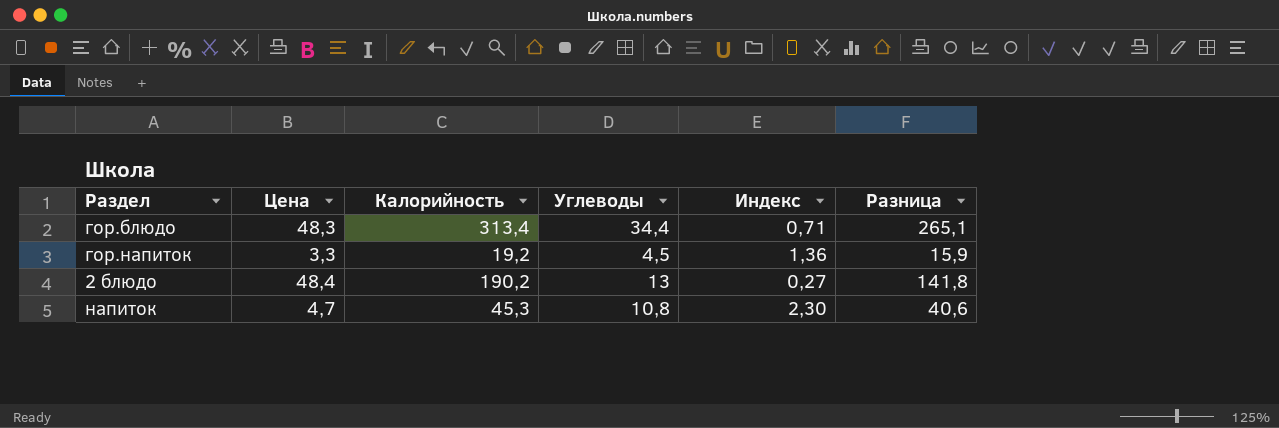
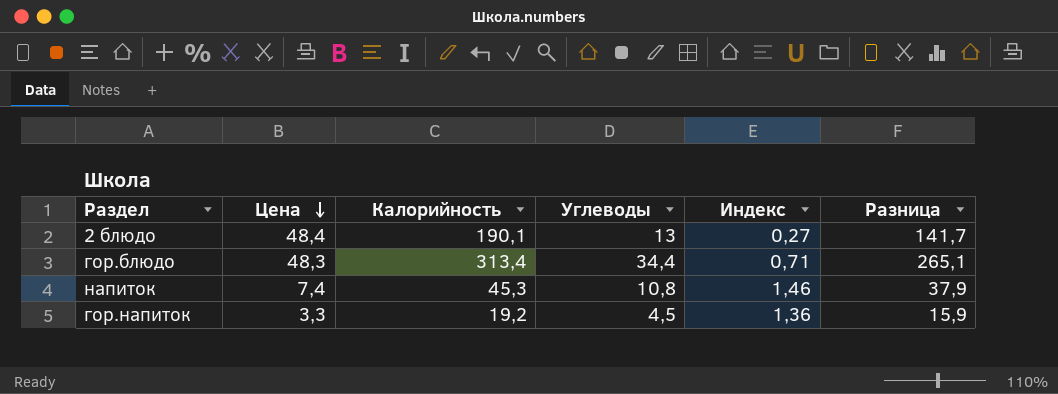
row order: none -> Цена descending
2 блюдо | Калорийность: 190,2 -> 190,1
2 блюдо | Разница: 141,8 -> 141,7
напиток | Цена: 4,7 -> 7,4
напиток | Индекс: 2,30 -> 1,46
напиток | Разница: 40,6 -> 37,9

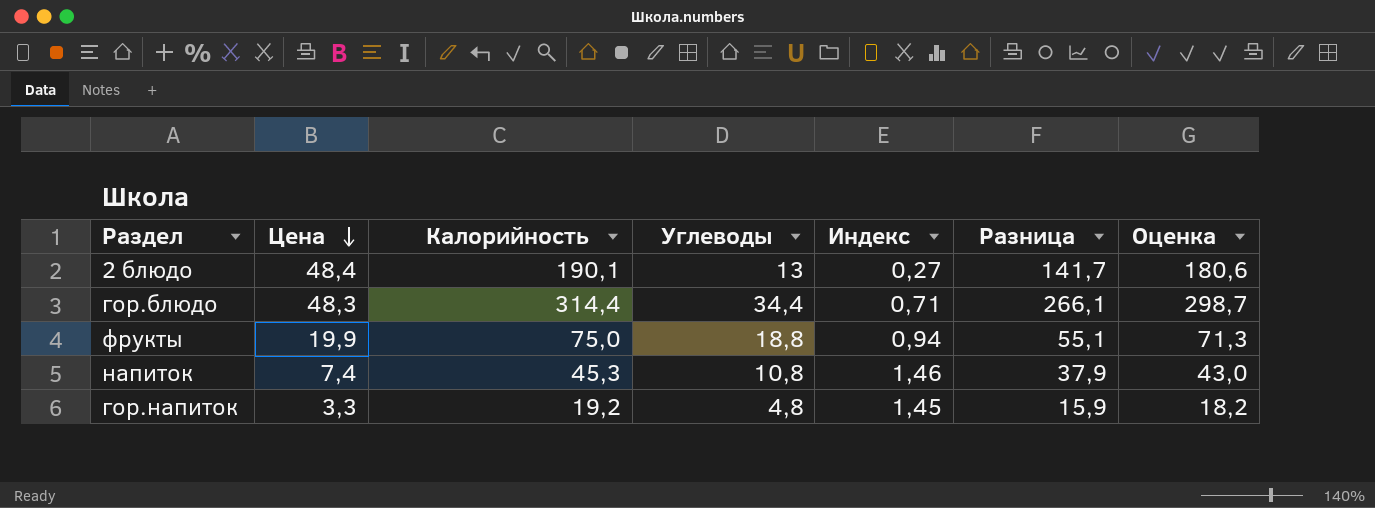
column Оценка | formula: none -> [Калорийность] * 0,95
гор.блюдо | Калорийность: 313,4 -> 314,4
гор.блюдо | Разница: 265,1 -> 266,1
row фрукты: none -> 19,9 | 75,0 | 18,8 | 0,94 | 55,1 | 71,3
гор.напиток | Углеводы: 4,5 -> 4,8
гор.напиток | Индекс: 1,36 -> 1,45

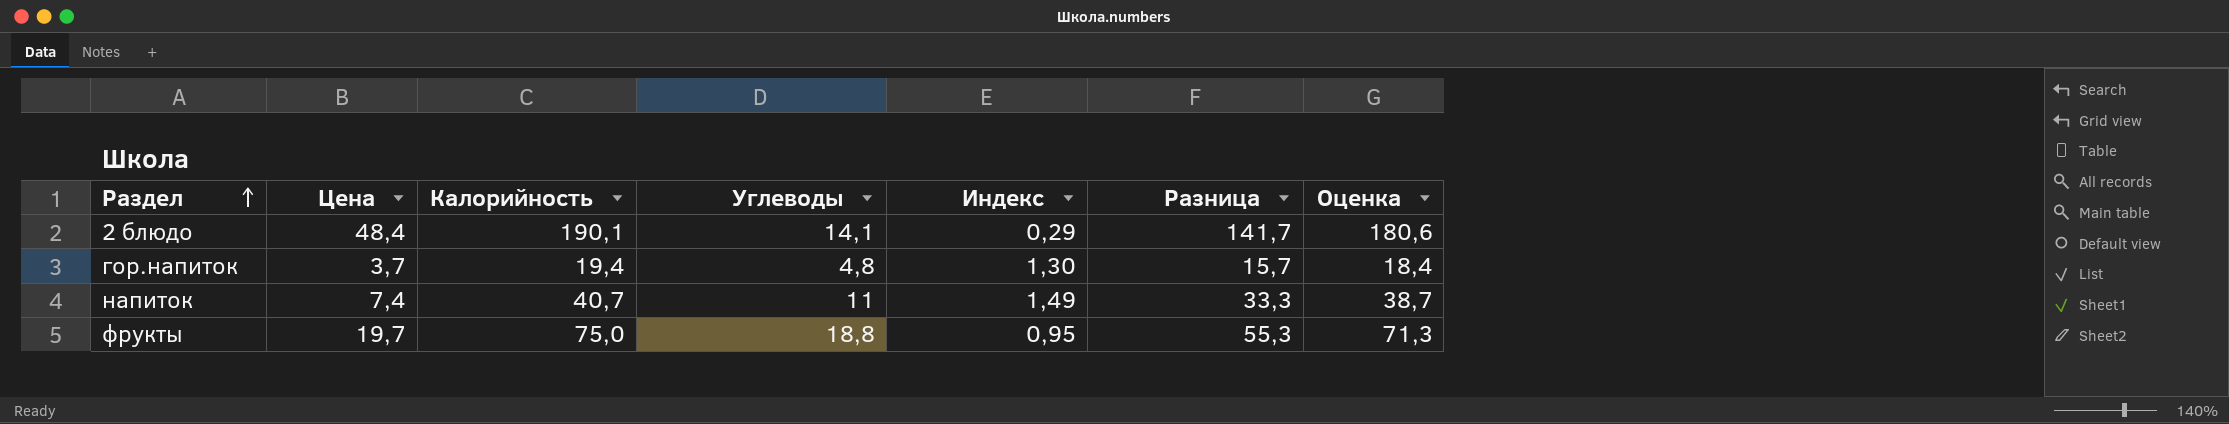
row order: Цена descending -> Раздел ascending
row гор.блюдо: 48,3 | 314,4 | 34,4 | 0,71 | 266,1 | 298,7 -> none
2 блюдо | Углеводы: 13 -> 14,1
2 блюдо | Индекс: 0,27 -> 0,29
гор.напиток | Цена: 3,3 -> 3,7
гор.напиток | Калорийность: 19,2 -> 19,4
гор.напиток | Индекс: 1,45 -> 1,30
гор.напиток | Разница: 15,9 -> 15,7
гор.напиток | Оценка: 18,2 -> 18,4
напиток | Калорийность: 45,3 -> 40,7
напиток | Углеводы: 10,8 -> 11
напиток | Индекс: 1,46 -> 1,49
напиток | Разница: 37,9 -> 33,3
напиток | Оценка: 43,0 -> 38,7
фрукты | Цена: 19,9 -> 19,7
фрукты | Индекс: 0,94 -> 0,95
фрукты | Разница: 55,1 -> 55,3

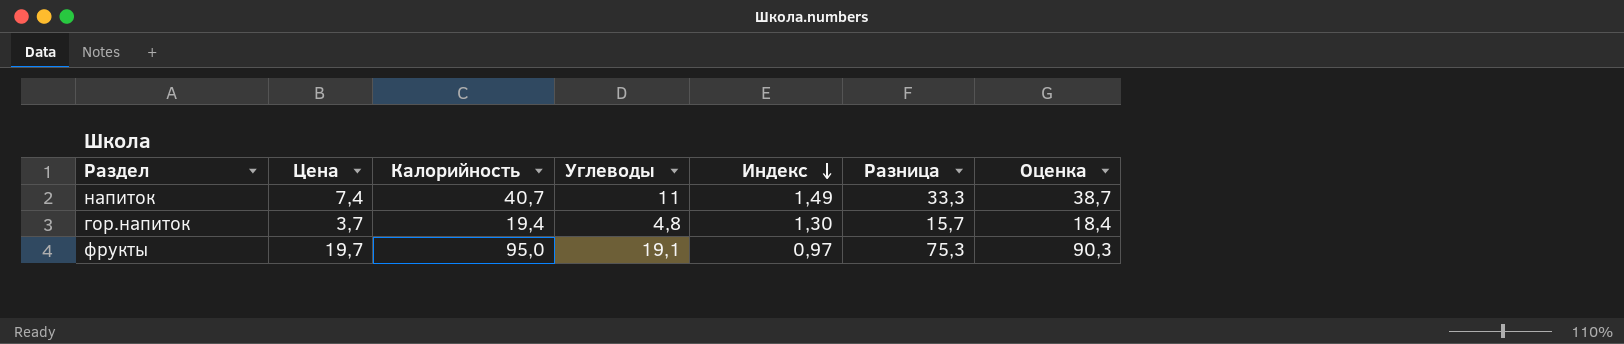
row order: Раздел ascending -> Индекс descending
row 2 блюдо: 48,4 | 190,1 | 14,1 | 0,29 | 141,7 | 180,6 -> none
фрукты | Калорийность: 75,0 -> 95,0
фрукты | Углеводы: 18,8 -> 19,1
фрукты | Индекс: 0,95 -> 0,97
фрукты | Разница: 55,3 -> 75,3
фрукты | Оценка: 71,3 -> 90,3

